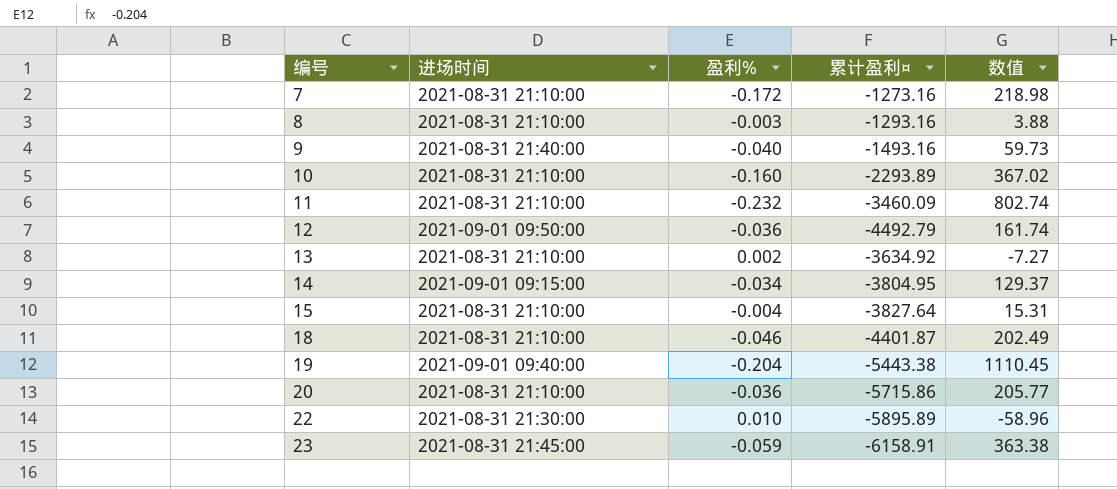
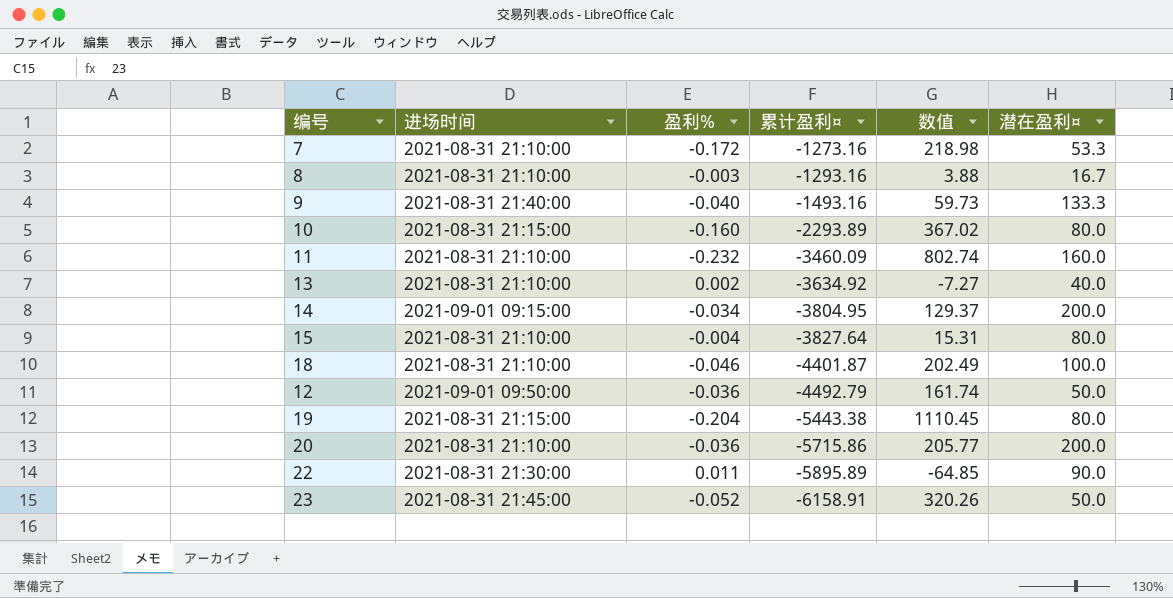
row order: 编号 ascending -> 累计盈利¤ descending
column 潜在盈利¤ | position: none -> 6
10 | 进场时间: 2021-08-31 21:10:00 -> 2021-08-31 21:15:00
19 | 进场时间: 2021-09-01 09:40:00 -> 2021-08-31 21:15:00
22 | 盈利%: 0.010 -> 0.011
22 | 数值: -58.96 -> -64.85
23 | 盈利%: -0.059 -> -0.052
23 | 数值: 363.38 -> 320.26

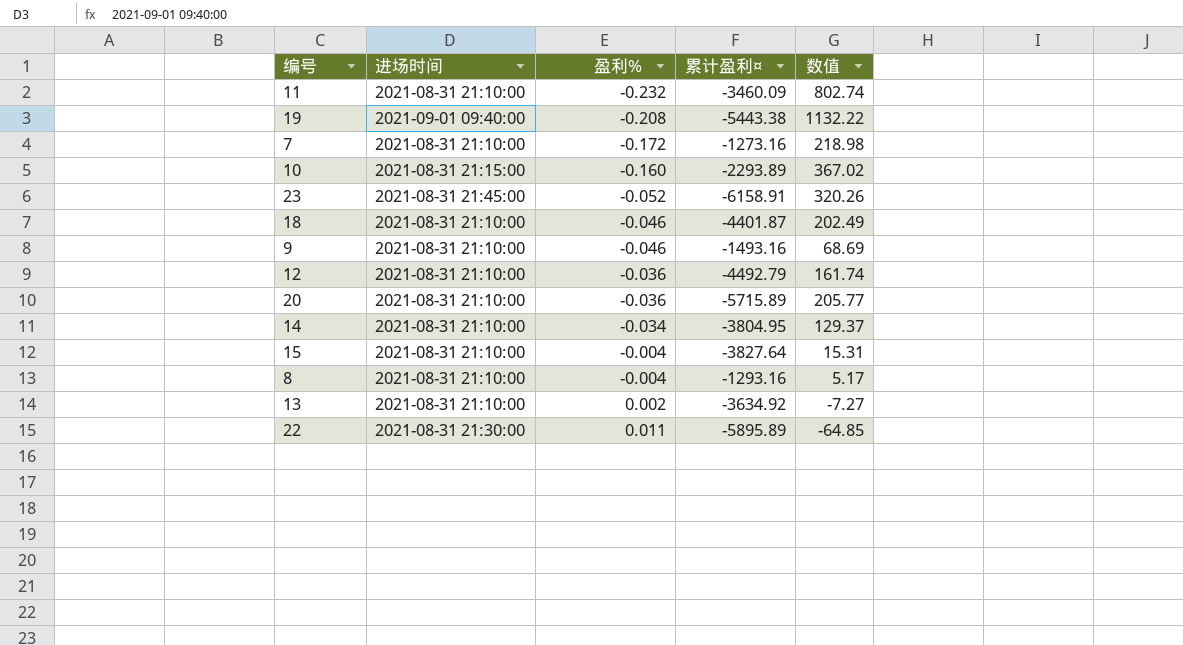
row order: 累计盈利¤ descending -> 盈利% ascending
column 潜在盈利¤ | position: 6 -> none
19 | 进场时间: 2021-08-31 21:15:00 -> 2021-09-01 09:40:00
19 | 盈利%: -0.204 -> -0.208
19 | 数值: 1110.45 -> 1132.22
9 | 进场时间: 2021-08-31 21:40:00 -> 2021-08-31 21:10:00
9 | 盈利%: -0.040 -> -0.046
9 | 数值: 59.73 -> 68.69
12 | 进场时间: 2021-09-01 09:50:00 -> 2021-08-31 21:10:00
20 | 累计盈利¤: -5715.86 -> -5715.89
14 | 进场时间: 2021-09-01 09:15:00 -> 2021-08-31 21:10:00
8 | 盈利%: -0.003 -> -0.004
8 | 数值: 3.88 -> 5.17

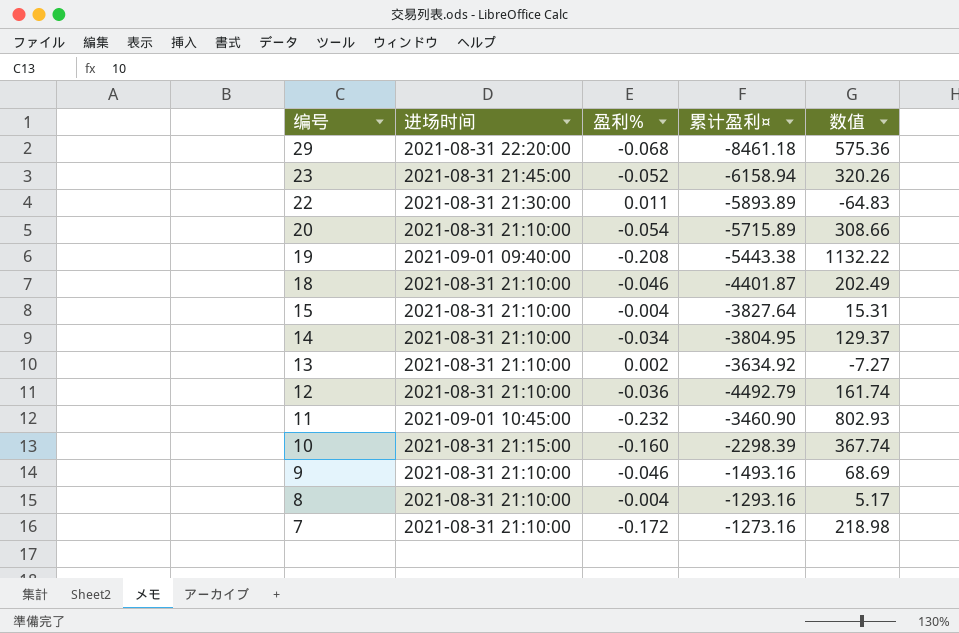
row order: 盈利% ascending -> 编号 descending
row 29: none -> 2021-08-31 22:20:00 | -0.068 | -8461.18 | 575.36
23 | 累计盈利¤: -6158.91 -> -6158.94
22 | 累计盈利¤: -5895.89 -> -5893.89
22 | 数值: -64.85 -> -64.83
20 | 盈利%: -0.036 -> -0.054
20 | 数值: 205.77 -> 308.66
11 | 进场时间: 2021-08-31 21:10:00 -> 2021-09-01 10:45:00
11 | 累计盈利¤: -3460.09 -> -3460.90
11 | 数值: 802.74 -> 802.93
10 | 累计盈利¤: -2293.89 -> -2298.39
10 | 数值: 367.02 -> 367.74

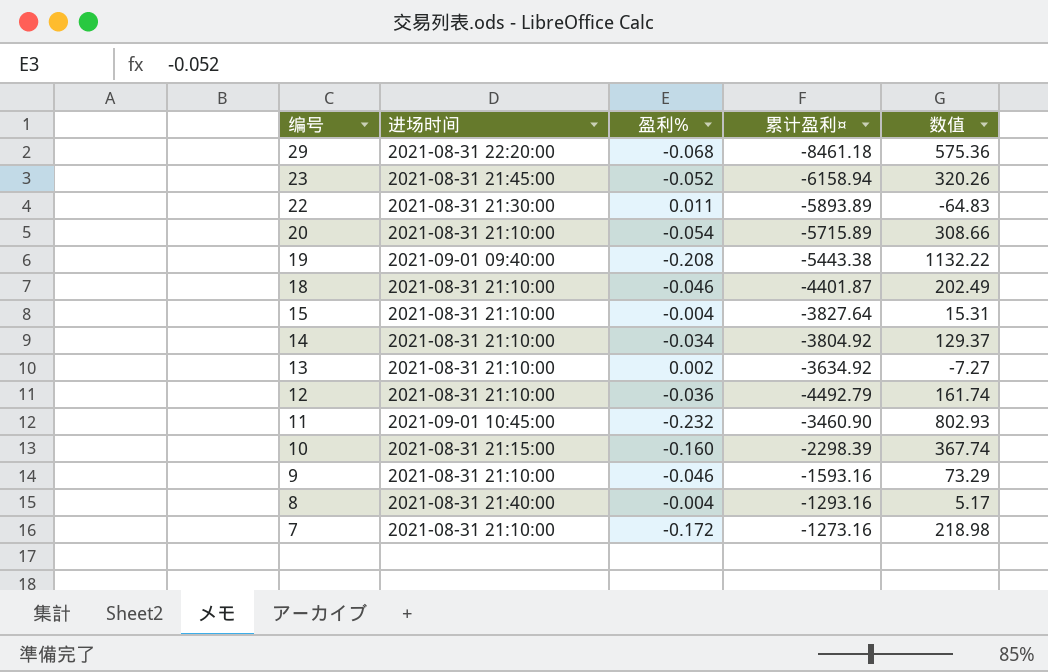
14 | 累计盈利¤: -3804.95 -> -3804.92
9 | 累计盈利¤: -1493.16 -> -1593.16
9 | 数值: 68.69 -> 73.29
8 | 进场时间: 2021-08-31 21:10:00 -> 2021-08-31 21:40:00

